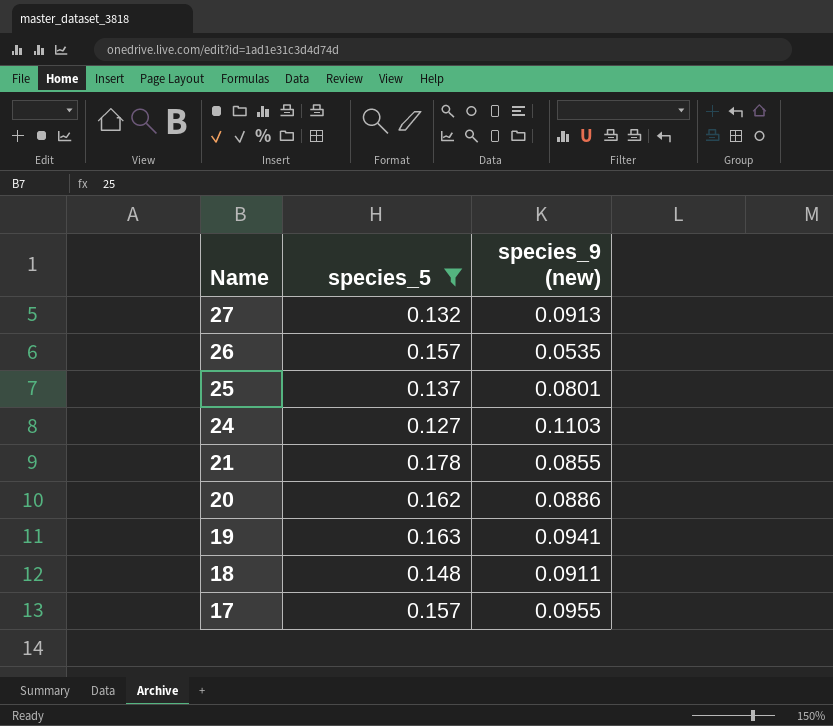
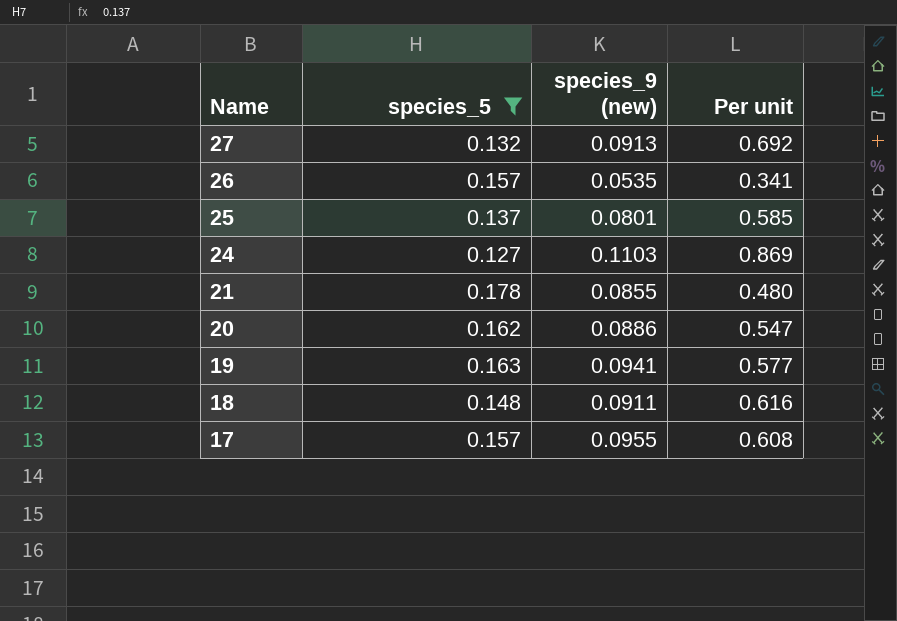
column Per unit | formula: none -> [species_9 (new)] / [species_5]

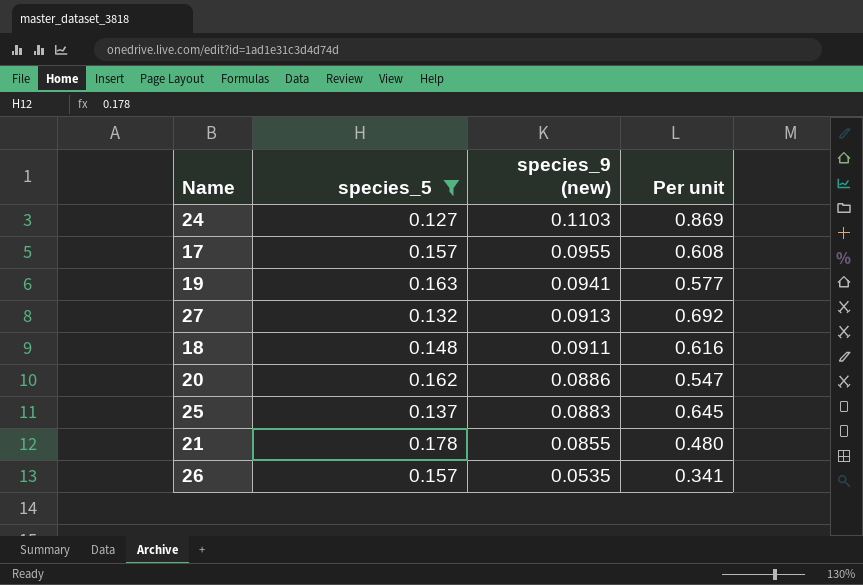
row order: Name descending -> species_9 (new) descending
25 | species_9 (new): 0.0801 -> 0.0883
25 | Per unit: 0.585 -> 0.645

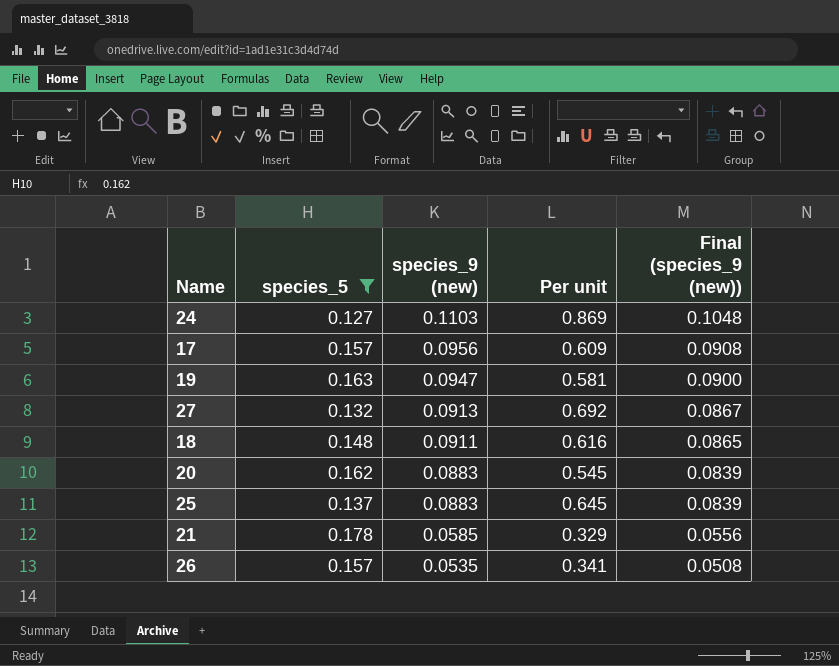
column Final (species_9 (new)) | formula: none -> [species_9 (new)] * 0.95
17 | species_9 (new): 0.0955 -> 0.0956
17 | Per unit: 0.608 -> 0.609
19 | species_9 (new): 0.0941 -> 0.0947
19 | Per unit: 0.577 -> 0.581
20 | species_9 (new): 0.0886 -> 0.0883
20 | Per unit: 0.547 -> 0.545
21 | species_9 (new): 0.0855 -> 0.0585
21 | Per unit: 0.480 -> 0.329

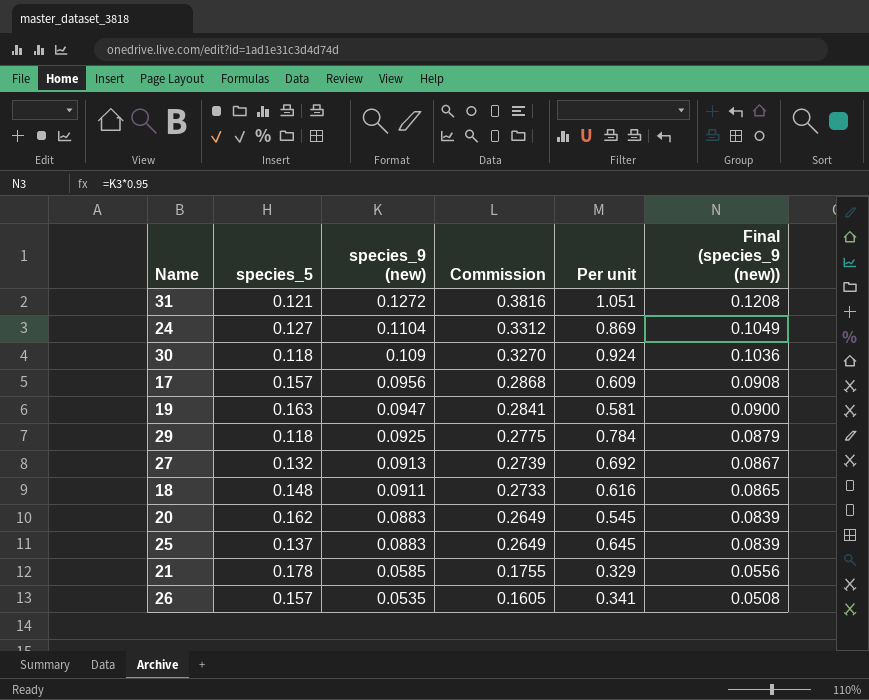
filter: species_5 >= 0.127 -> none
column Commission | formula: none -> [species_9 (new)] * 3
24 | species_9 (new): 0.1103 -> 0.1104
24 | Final (species_9 (new)): 0.1048 -> 0.1049

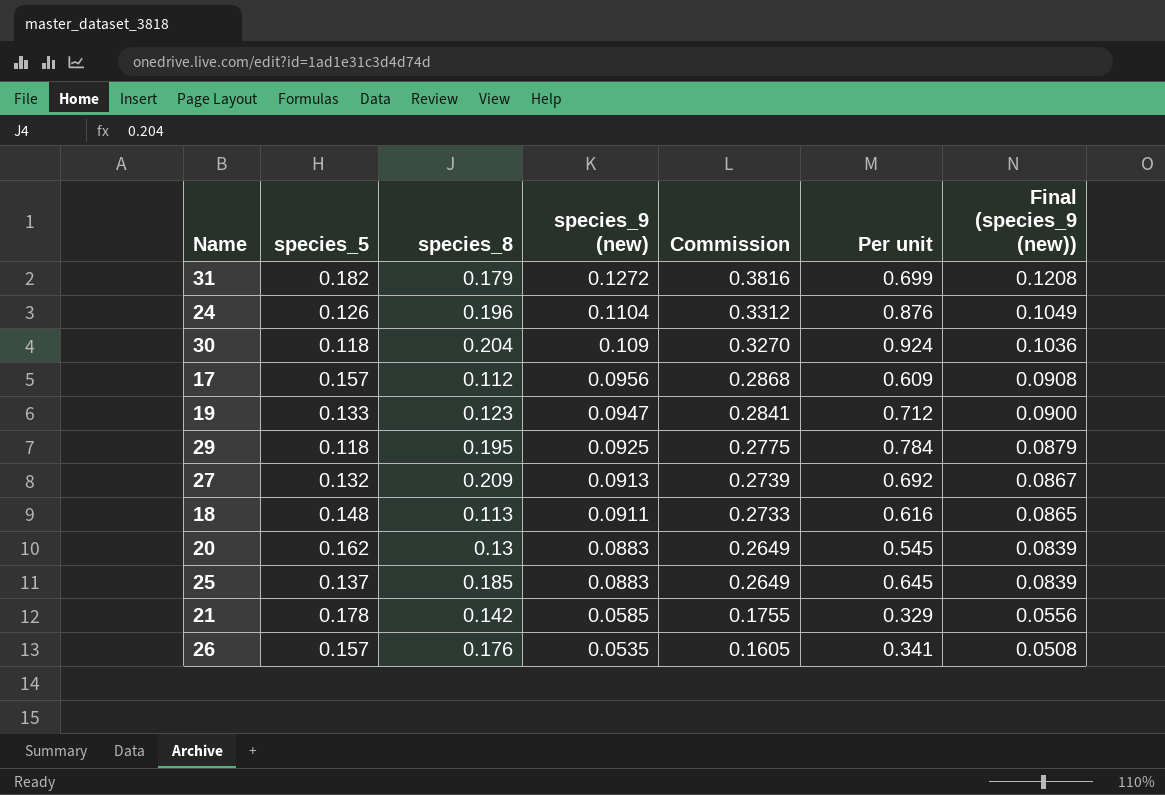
column species_8 | position: none -> 3
31 | species_5: 0.121 -> 0.182
31 | Per unit: 1.051 -> 0.699
24 | species_5: 0.127 -> 0.126
24 | Per unit: 0.869 -> 0.876
19 | species_5: 0.163 -> 0.133
19 | Per unit: 0.581 -> 0.712

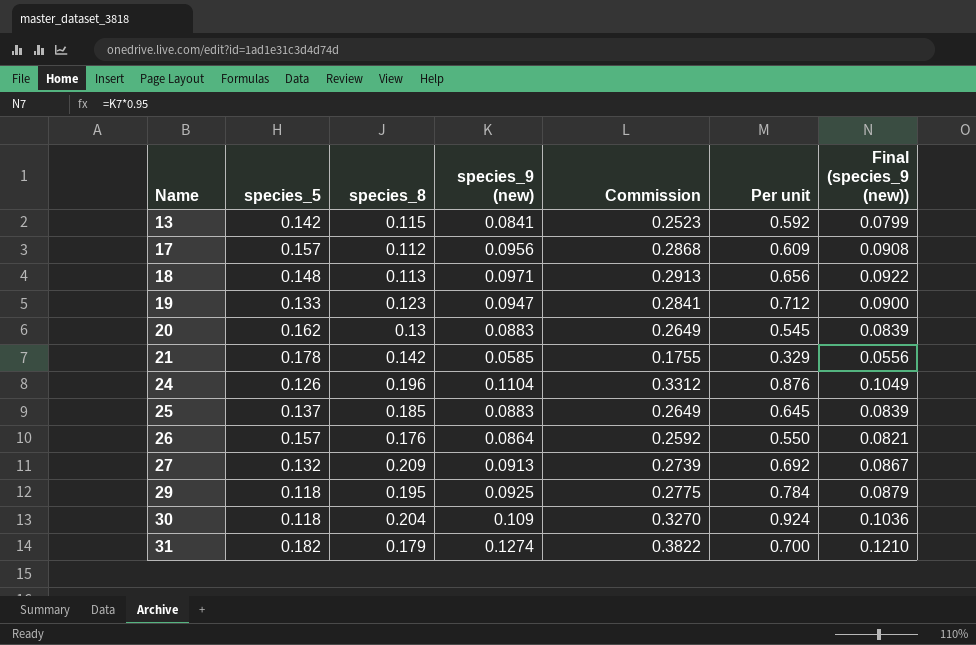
row order: species_9 (new) descending -> Name ascending
row 13: none -> 0.142 | 0.115 | 0.0841 | 0.2523 | 0.592 | 0.0799
18 | species_9 (new): 0.0911 -> 0.0971
18 | Commission: 0.2733 -> 0.2913
18 | Per unit: 0.616 -> 0.656
18 | Final (species_9 (new)): 0.0865 -> 0.0922
26 | species_9 (new): 0.0535 -> 0.0864
26 | Commission: 0.1605 -> 0.2592
26 | Per unit: 0.341 -> 0.550
26 | Final (species_9 (new)): 0.0508 -> 0.0821
31 | species_9 (new): 0.1272 -> 0.1274
31 | Commission: 0.3816 -> 0.3822
31 | Per unit: 0.699 -> 0.700
31 | Final (species_9 (new)): 0.1208 -> 0.1210

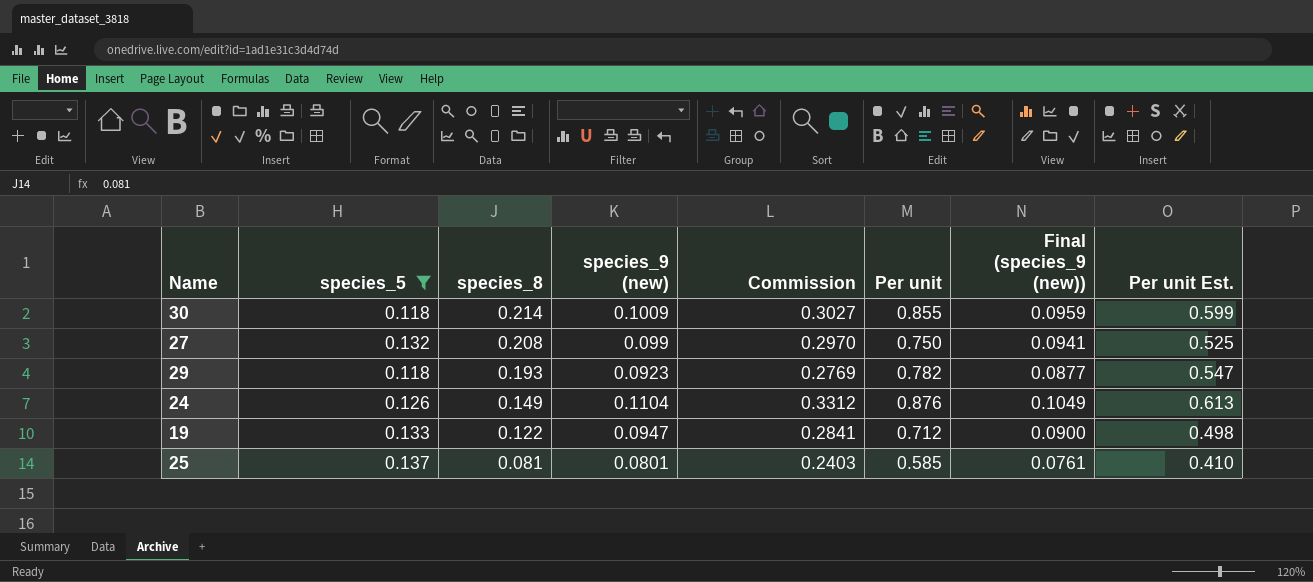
filter: none -> species_5 <= 0.137
row order: Name ascending -> species_8 descending
column Per unit Est. | formula: none -> [Per unit] * 0.7
30 | species_8: 0.204 -> 0.214
30 | species_9 (new): 0.109 -> 0.1009
30 | Commission: 0.3270 -> 0.3027
30 | Per unit: 0.924 -> 0.855
30 | Final (species_9 (new)): 0.1036 -> 0.0959
27 | species_8: 0.209 -> 0.208
27 | species_9 (new): 0.0913 -> 0.099
27 | Commission: 0.2739 -> 0.2970
27 | Per unit: 0.692 -> 0.750
27 | Final (species_9 (new)): 0.0867 -> 0.0941
29 | species_8: 0.195 -> 0.193
29 | species_9 (new): 0.0925 -> 0.0923
29 | Commission: 0.2775 -> 0.2769
29 | Per unit: 0.784 -> 0.782
29 | Final (species_9 (new)): 0.0879 -> 0.0877
24 | species_8: 0.196 -> 0.149
19 | species_8: 0.123 -> 0.122
25 | species_8: 0.185 -> 0.081
25 | species_9 (new): 0.0883 -> 0.0801
25 | Commission: 0.2649 -> 0.2403
25 | Per unit: 0.645 -> 0.585
25 | Final (species_9 (new)): 0.0839 -> 0.0761

